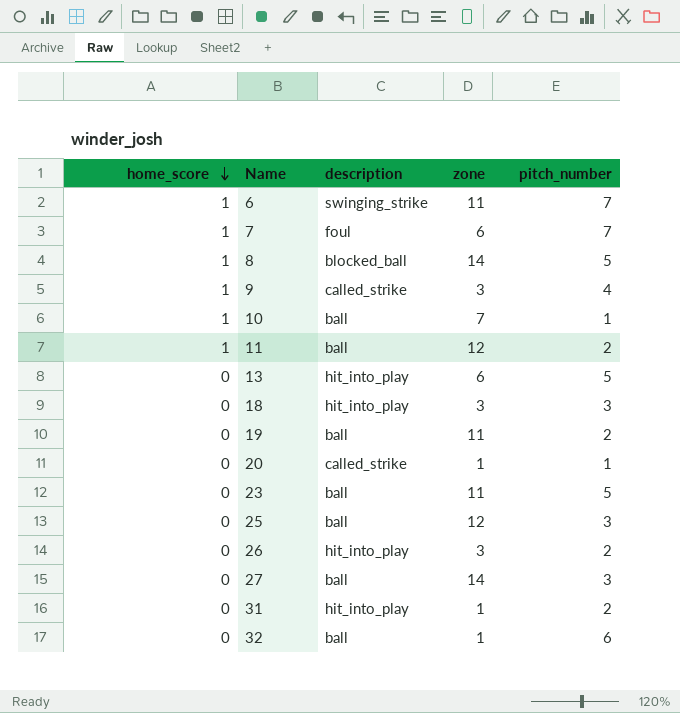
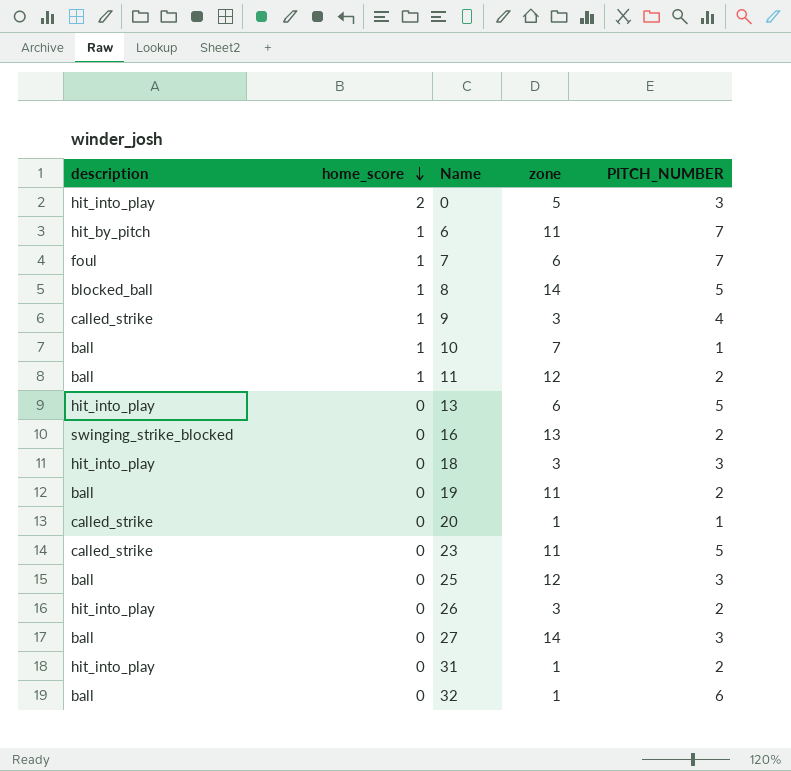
column description | position: 3 -> 1
column name: pitch_number -> PITCH_NUMBER
row 0: none -> hit_into_play | 2 | 5 | 3
6 | description: swinging_strike -> hit_by_pitch
row 16: none -> swinging_strike_blocked | 0 | 13 | 2
23 | description: ball -> called_strike

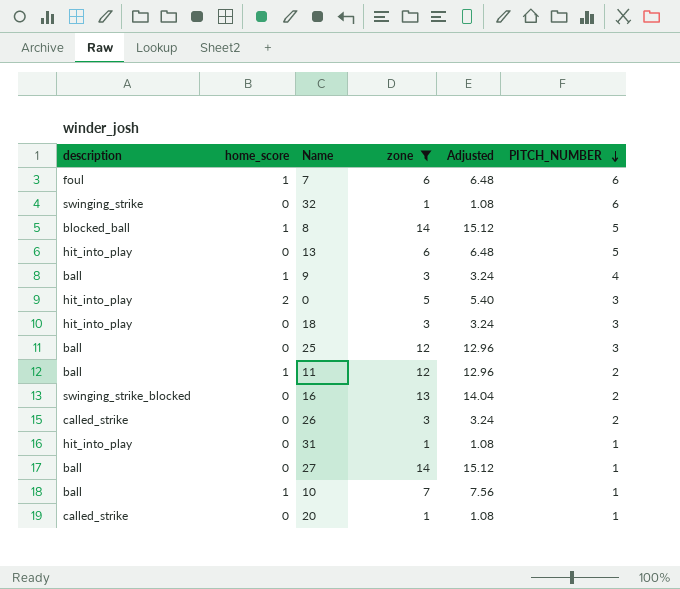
filter: none -> zone != 11
row order: home_score descending -> PITCH_NUMBER descending
column Adjusted | formula: none -> [zone] * 1.08
7 | PITCH_NUMBER: 7 -> 6
32 | description: ball -> swinging_strike
9 | description: called_strike -> ball
26 | description: hit_into_play -> called_strike
31 | PITCH_NUMBER: 2 -> 1
27 | PITCH_NUMBER: 3 -> 1

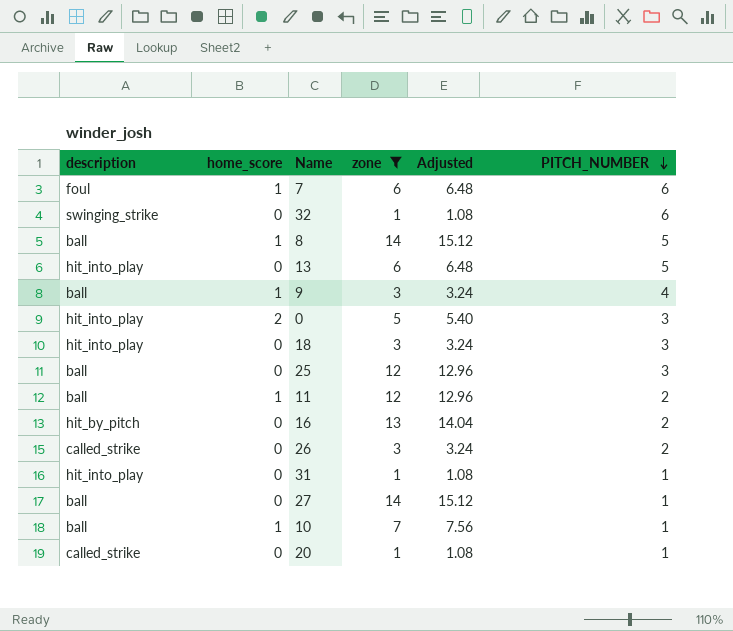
8 | description: blocked_ball -> ball
16 | description: swinging_strike_blocked -> hit_by_pitch

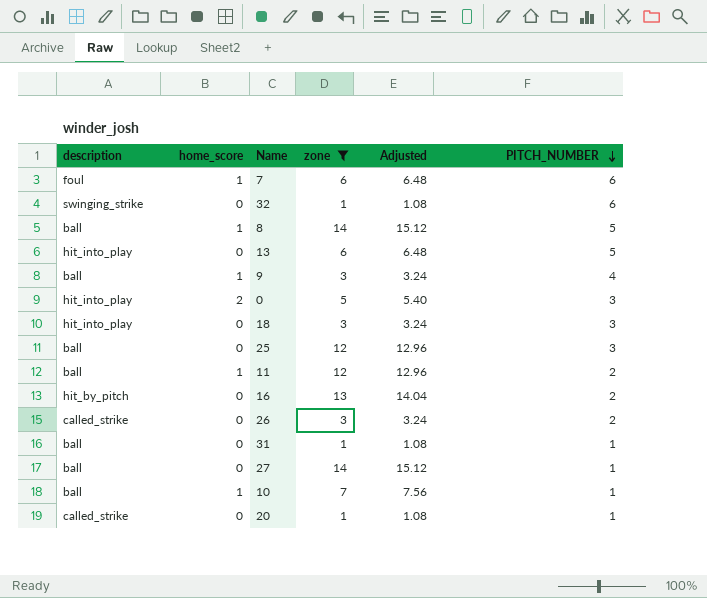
31 | description: hit_into_play -> ball

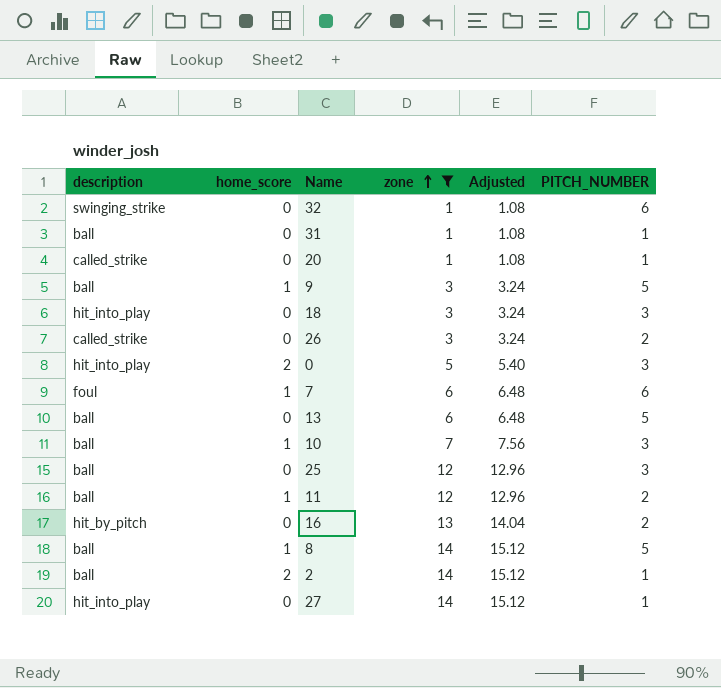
row order: PITCH_NUMBER descending -> zone ascending
9 | PITCH_NUMBER: 4 -> 5
13 | description: hit_into_play -> ball
10 | PITCH_NUMBER: 1 -> 3
row 2: none -> ball | 2 | 14 | 15.12 | 1
27 | description: ball -> hit_into_play

